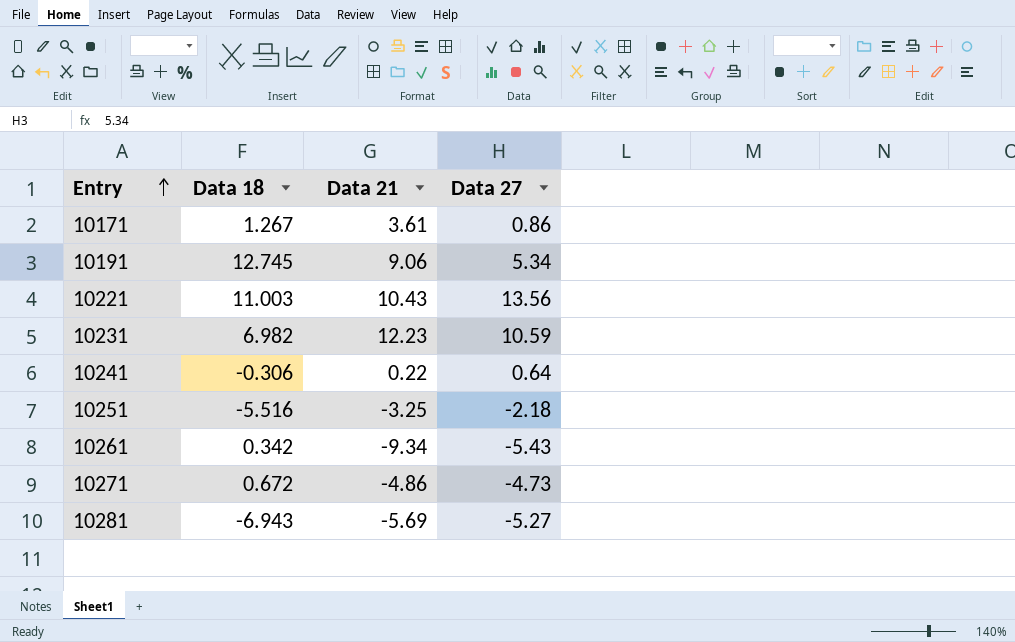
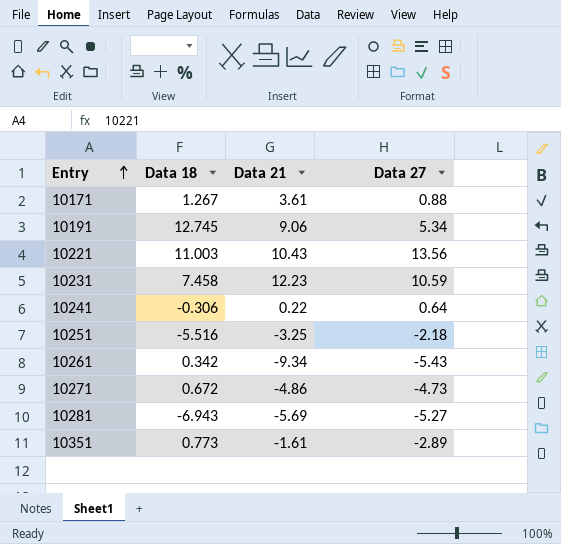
10171 | Data 27: 0.86 -> 0.88
10231 | Data 18: 6.982 -> 7.458
row 10351: none -> 0.773 | -1.61 | -2.89

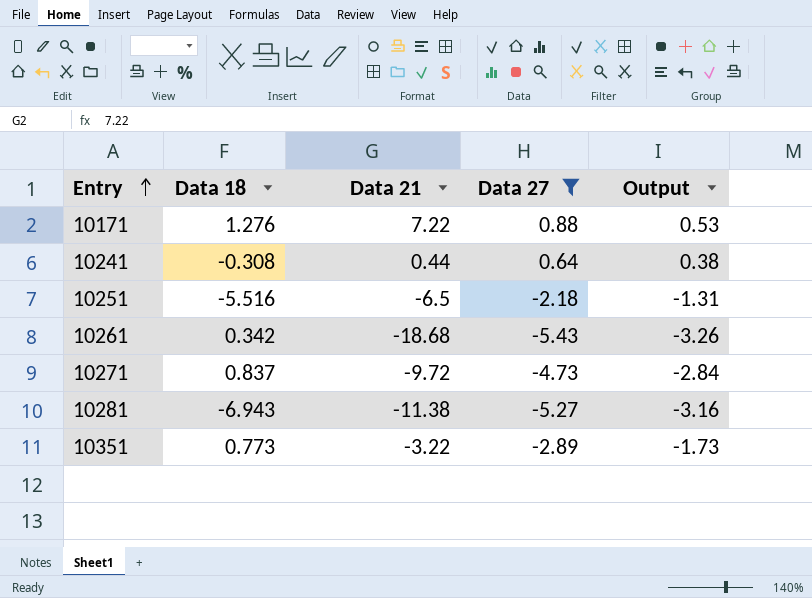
filter: none -> Data 27 <= 0.88
column Output | formula: none -> [Data 27] * 0.6
10171 | Data 18: 1.267 -> 1.276
10171 | Data 21: 3.61 -> 7.22
10241 | Data 18: -0.306 -> -0.308
10241 | Data 21: 0.22 -> 0.44
10251 | Data 21: -3.25 -> -6.5
10261 | Data 21: -9.34 -> -18.68
10271 | Data 18: 0.672 -> 0.837
10271 | Data 21: -4.86 -> -9.72
10281 | Data 21: -5.69 -> -11.38
10351 | Data 21: -1.61 -> -3.22

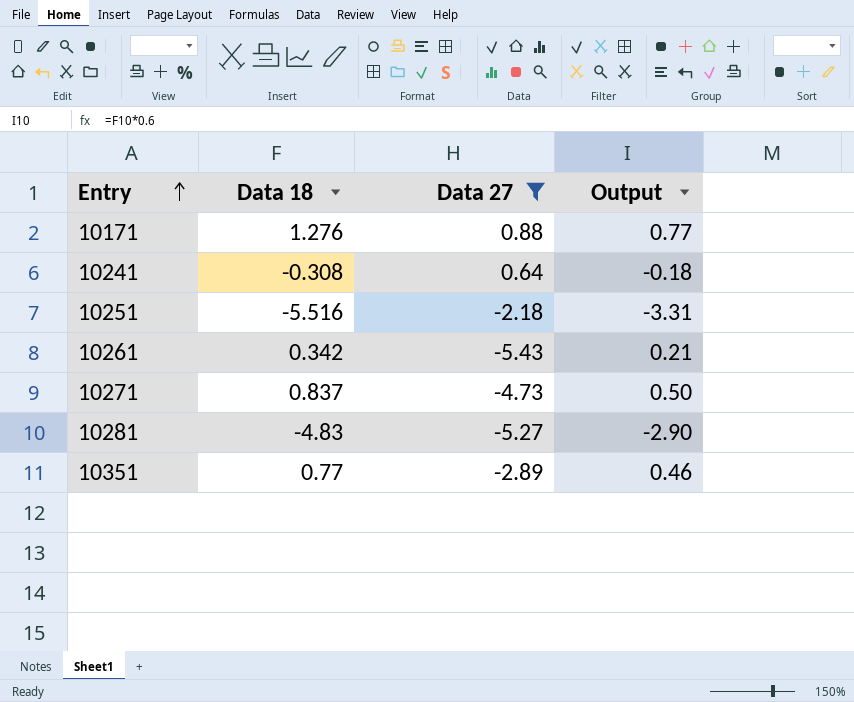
column Data 21 | position: 3 -> none
column Output | formula: [Data 27] * 0.6 -> [Data 18] * 0.6
10281 | Data 18: -6.943 -> -4.83
10351 | Data 18: 0.773 -> 0.77

